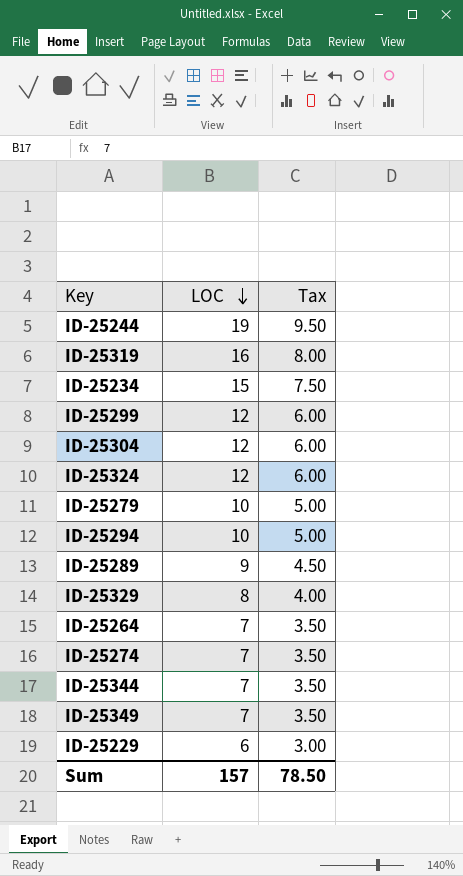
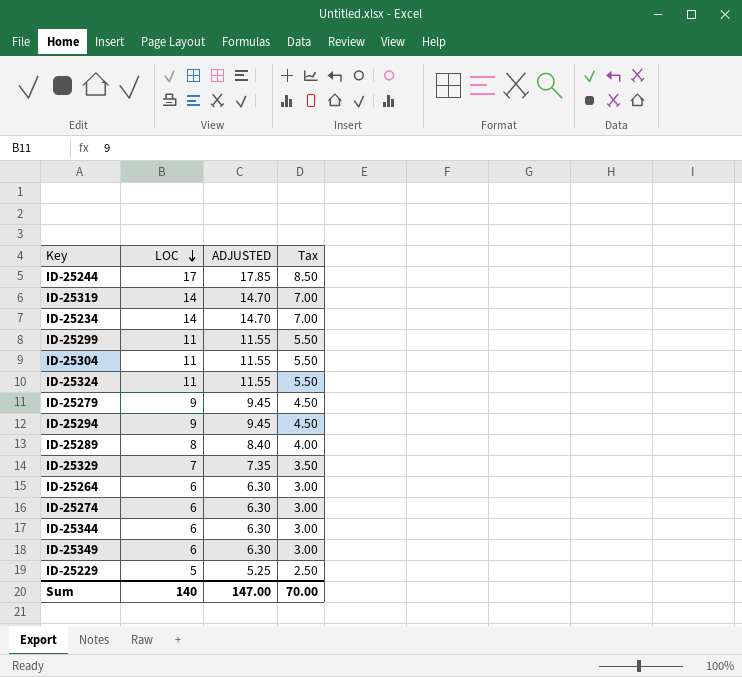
column ADJUSTED | formula: none -> [LOC] * 1.05
ID-25244 | LOC: 19 -> 17
ID-25244 | Tax: 9.50 -> 8.50
ID-25319 | LOC: 16 -> 14
ID-25319 | Tax: 8.00 -> 7.00
ID-25234 | LOC: 15 -> 14
ID-25234 | Tax: 7.50 -> 7.00
ID-25299 | LOC: 12 -> 11
ID-25299 | Tax: 6.00 -> 5.50
ID-25304 | LOC: 12 -> 11
ID-25304 | Tax: 6.00 -> 5.50
ID-25324 | LOC: 12 -> 11
ID-25324 | Tax: 6.00 -> 5.50
ID-25279 | LOC: 10 -> 9
ID-25279 | Tax: 5.00 -> 4.50
ID-25294 | LOC: 10 -> 9
ID-25294 | Tax: 5.00 -> 4.50
ID-25289 | LOC: 9 -> 8
ID-25289 | Tax: 4.50 -> 4.00
ID-25329 | LOC: 8 -> 7
ID-25329 | Tax: 4.00 -> 3.50
ID-25264 | LOC: 7 -> 6
ID-25264 | Tax: 3.50 -> 3.00
ID-25274 | LOC: 7 -> 6
ID-25274 | Tax: 3.50 -> 3.00
ID-25344 | LOC: 7 -> 6
ID-25344 | Tax: 3.50 -> 3.00
ID-25349 | LOC: 7 -> 6
ID-25349 | Tax: 3.50 -> 3.00
ID-25229 | LOC: 6 -> 5
ID-25229 | Tax: 3.00 -> 2.50
Sum | LOC: 157 -> 140
Sum | Tax: 78.50 -> 70.00

